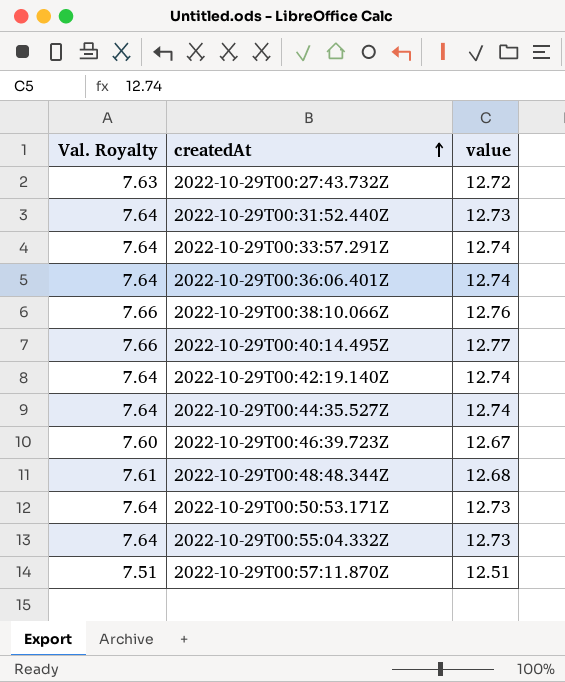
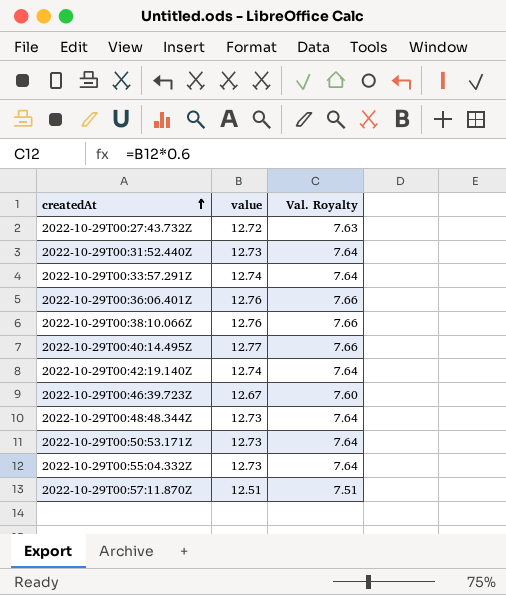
column Val. Royalty | position: 1 -> 3
row 2022-10-29T00:44:35.527Z: 7.64 | 12.74 -> none
2022-10-29T00:36:06.401Z | value: 12.74 -> 12.76
2022-10-29T00:36:06.401Z | Val. Royalty: 7.64 -> 7.66
2022-10-29T00:48:48.344Z | value: 12.68 -> 12.73
2022-10-29T00:48:48.344Z | Val. Royalty: 7.61 -> 7.64

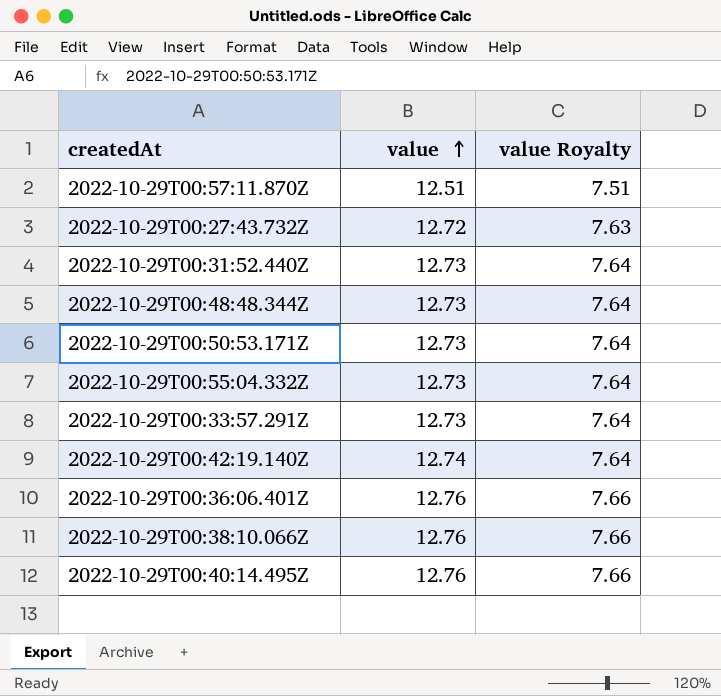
row order: createdAt ascending -> value ascending
column name: Val. Royalty -> value Royalty
row 2022-10-29T00:46:39.723Z: 12.67 | 7.60 -> none
2022-10-29T00:33:57.291Z | value: 12.74 -> 12.73
2022-10-29T00:40:14.495Z | value: 12.77 -> 12.76

